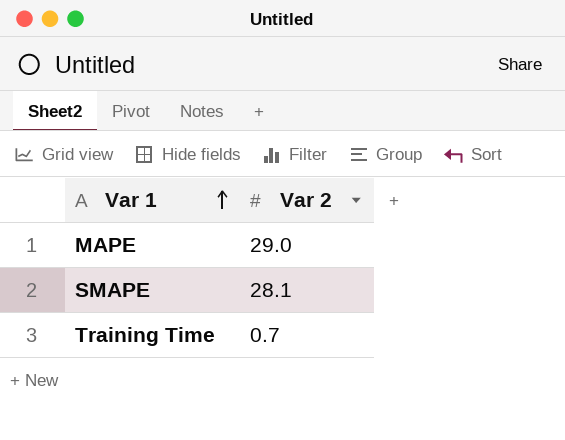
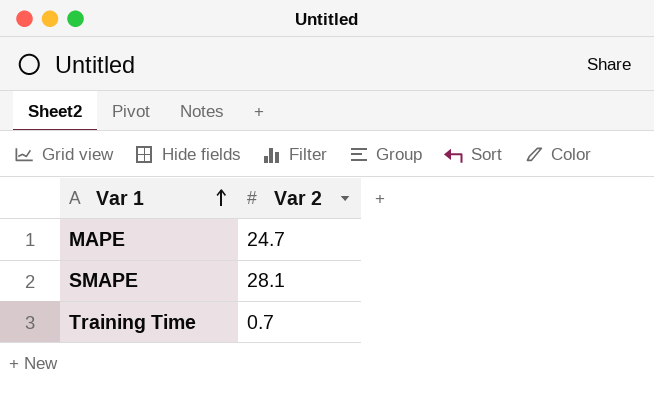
MAPE | Var 2: 29.0 -> 24.7

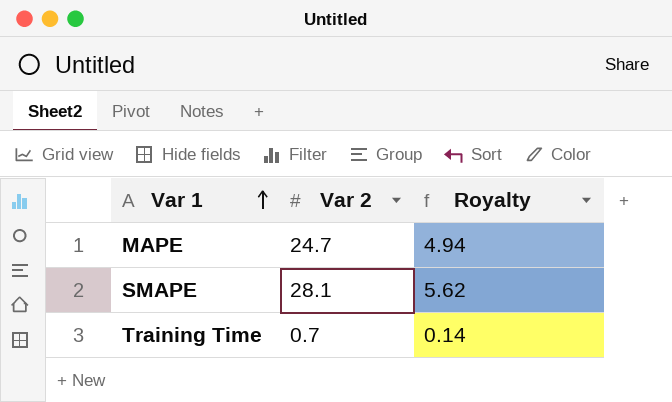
column Royalty | formula: none -> [Var 2] * 0.2

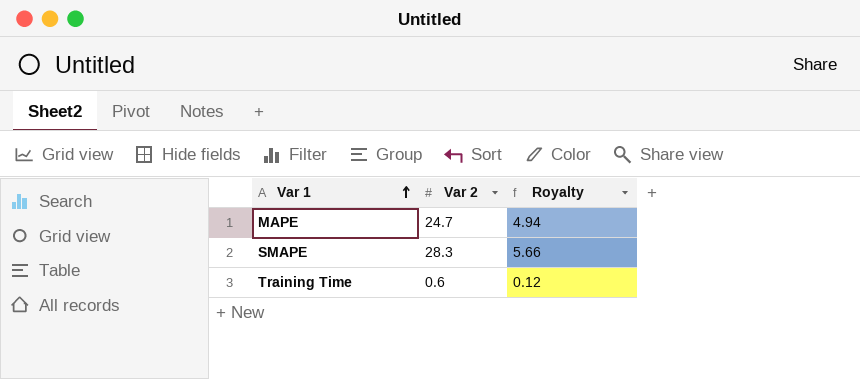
SMAPE | Var 2: 28.1 -> 28.3
SMAPE | Royalty: 5.62 -> 5.66
Training Time | Var 2: 0.7 -> 0.6
Training Time | Royalty: 0.14 -> 0.12

